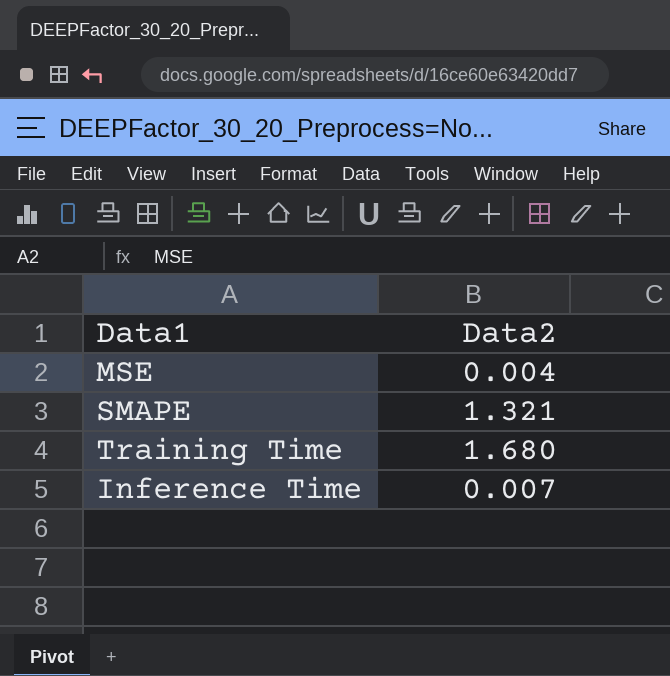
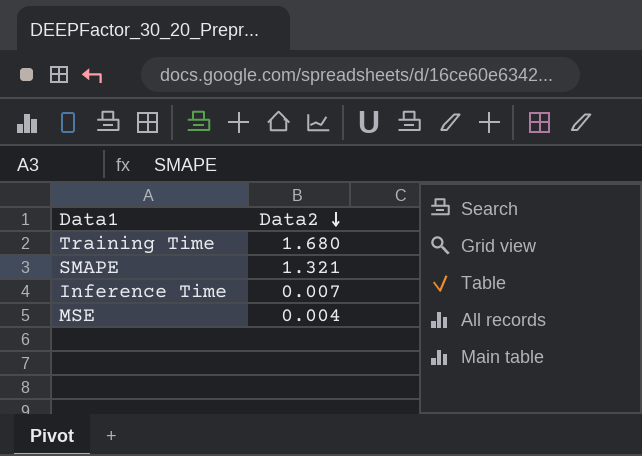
row order: none -> Data2 descending

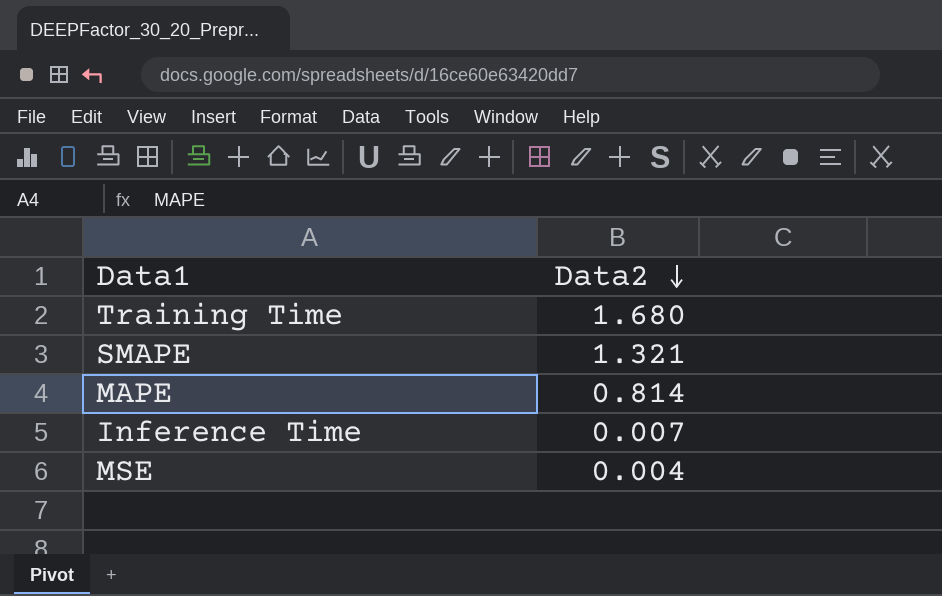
row MAPE: none -> 0.814

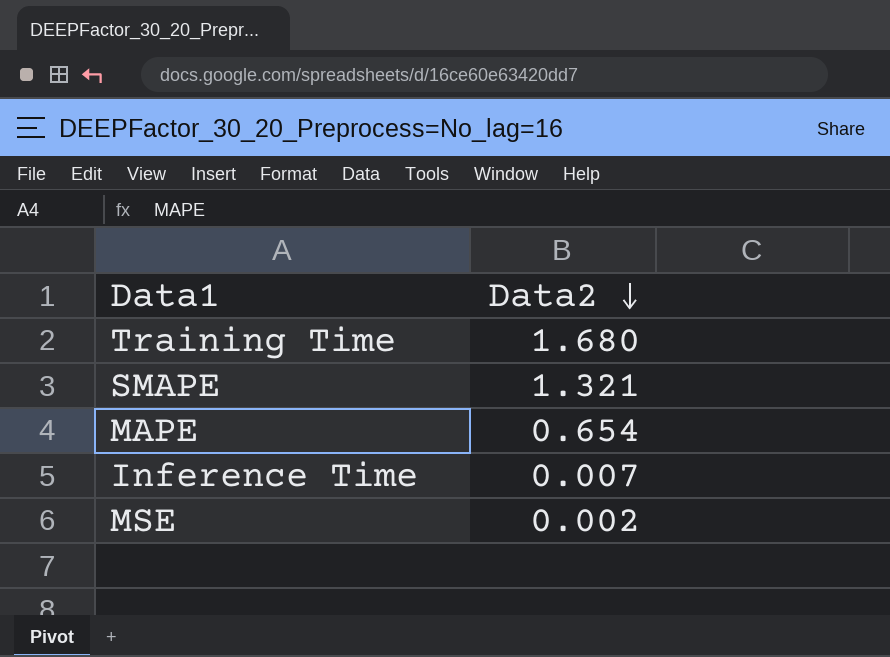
MAPE | Data2: 0.814 -> 0.654
MSE | Data2: 0.004 -> 0.002

